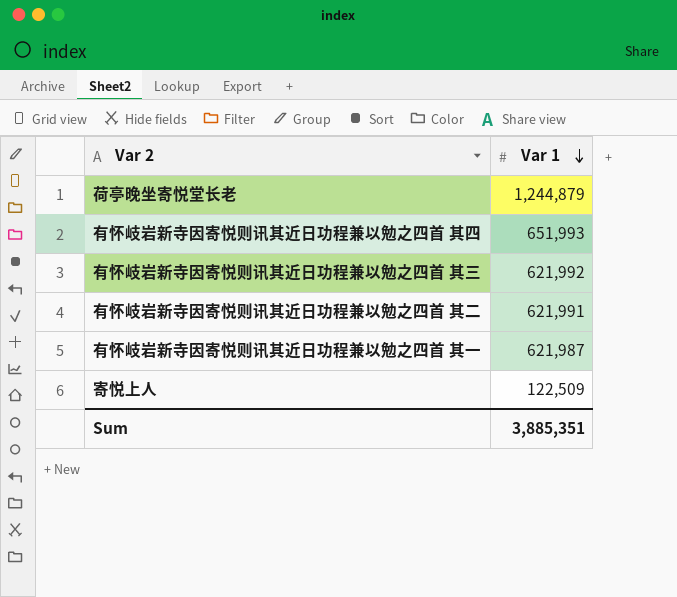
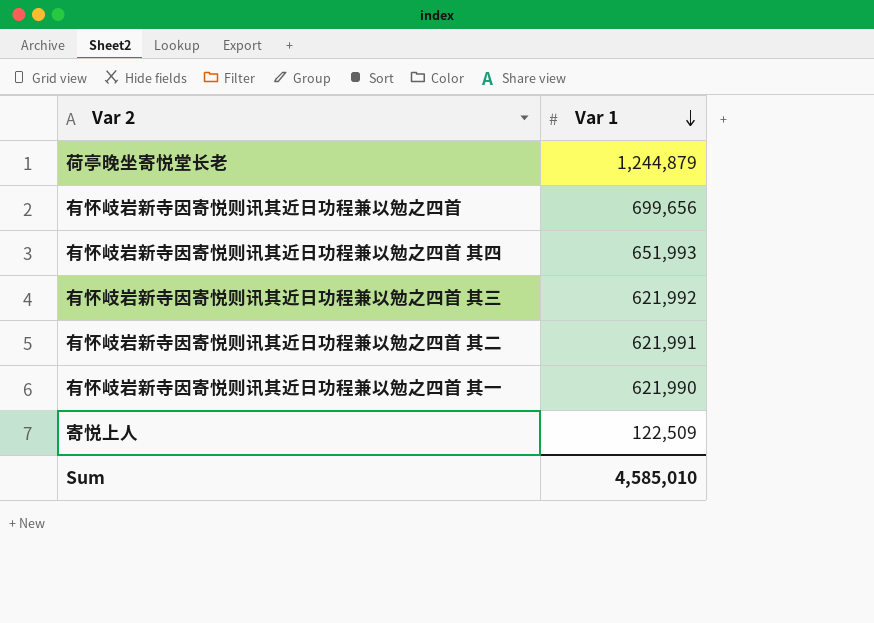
row 有怀岐岩新寺因寄悦则讯其近日功程兼以勉之四首: none -> 699,656
有怀岐岩新寺因寄悦则讯其近日功程兼以勉之四首 其一 | Var 1: 621,987 -> 621,990
Sum | Var 1: 3,885,351 -> 4,585,010

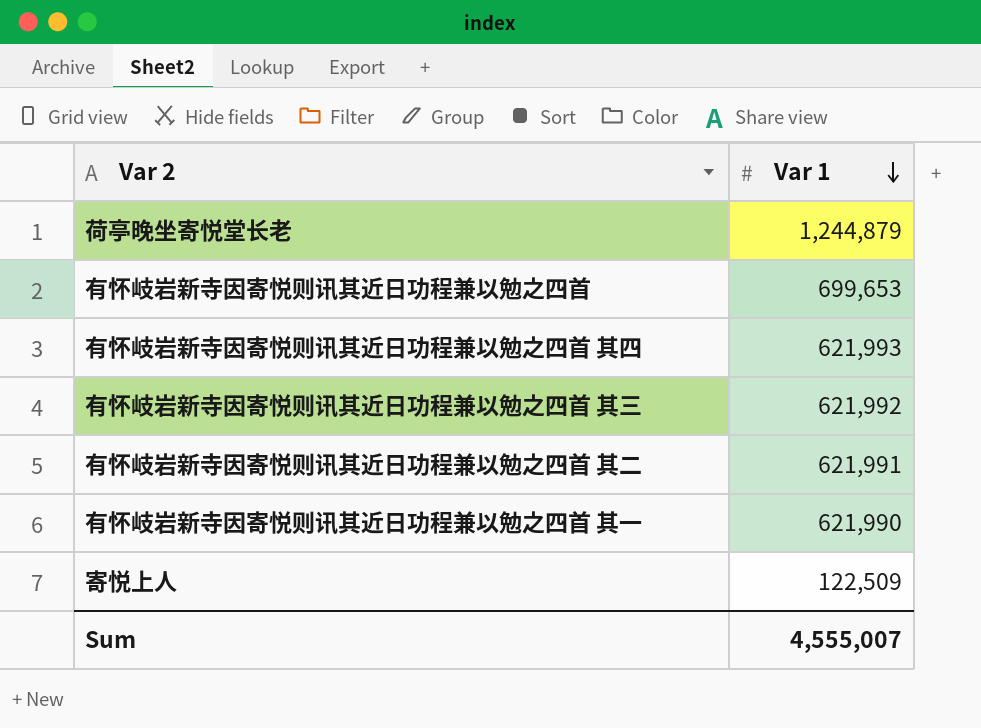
有怀岐岩新寺因寄悦则讯其近日功程兼以勉之四首 | Var 1: 699,656 -> 699,653
有怀岐岩新寺因寄悦则讯其近日功程兼以勉之四首 其四 | Var 1: 651,993 -> 621,993
Sum | Var 1: 4,585,010 -> 4,555,007

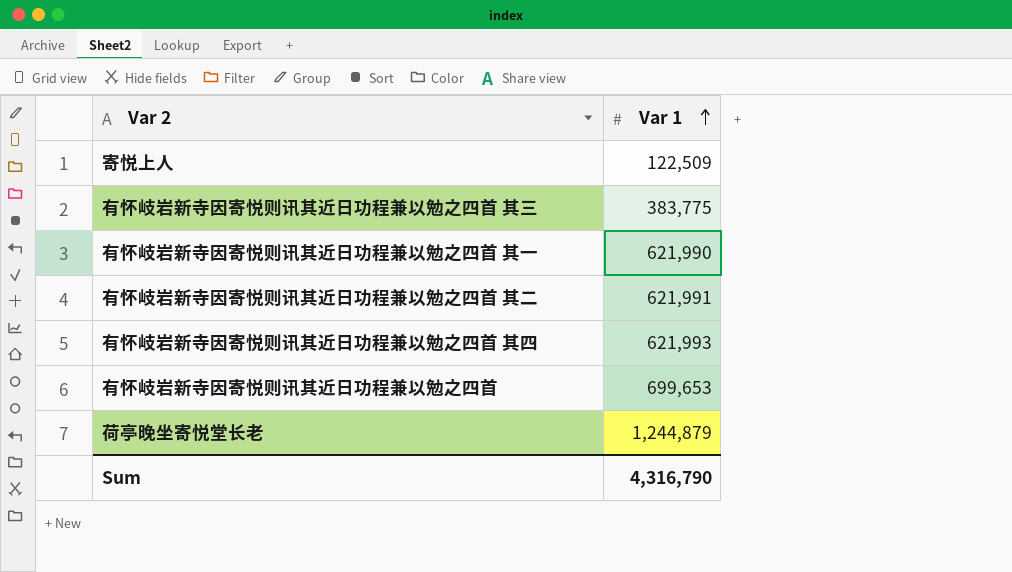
row order: Var 1 descending -> Var 1 ascending
有怀岐岩新寺因寄悦则讯其近日功程兼以勉之四首 其三 | Var 1: 621,992 -> 383,775
Sum | Var 1: 4,555,007 -> 4,316,790

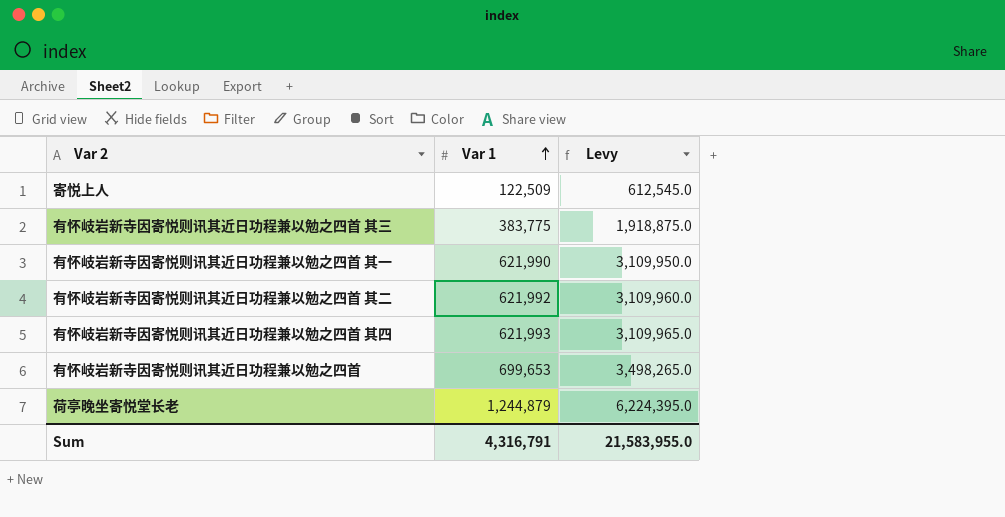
column Levy | formula: none -> [Var 1] * 5
有怀岐岩新寺因寄悦则讯其近日功程兼以勉之四首 其二 | Var 1: 621,991 -> 621,992
Sum | Var 1: 4,316,790 -> 4,316,791

